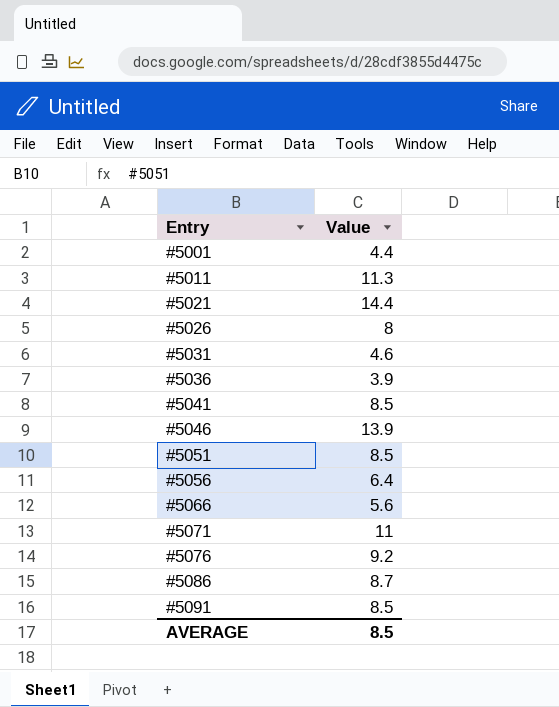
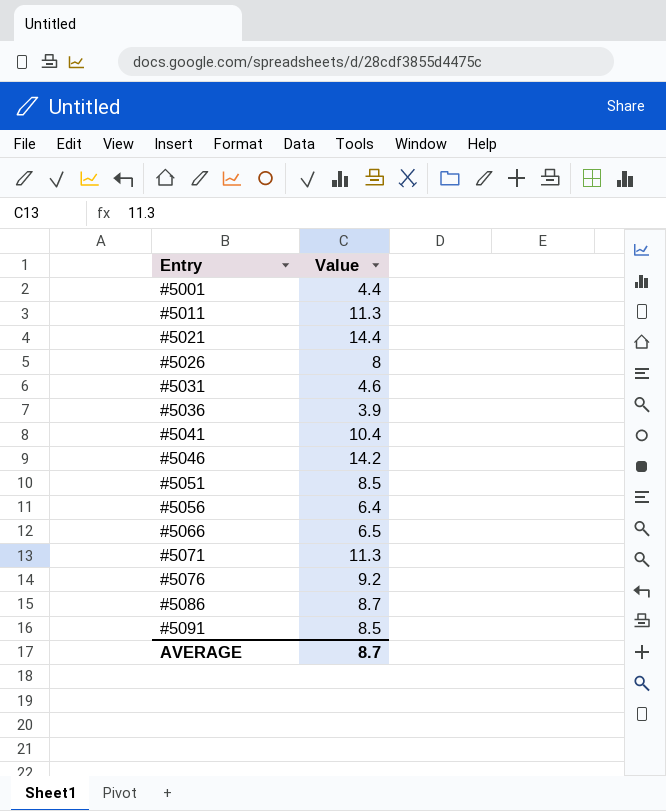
#5041 | Value: 8.5 -> 10.4
#5046 | Value: 13.9 -> 14.2
#5066 | Value: 5.6 -> 6.5
#5071 | Value: 11 -> 11.3
AVERAGE | Value: 8.5 -> 8.7

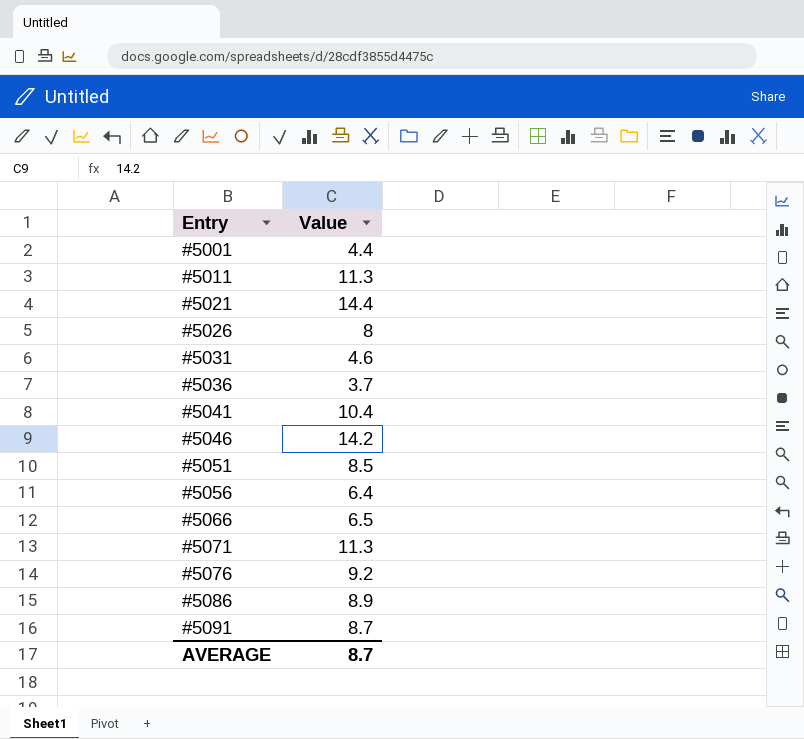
#5036 | Value: 3.9 -> 3.7
#5086 | Value: 8.7 -> 8.9
#5091 | Value: 8.5 -> 8.7

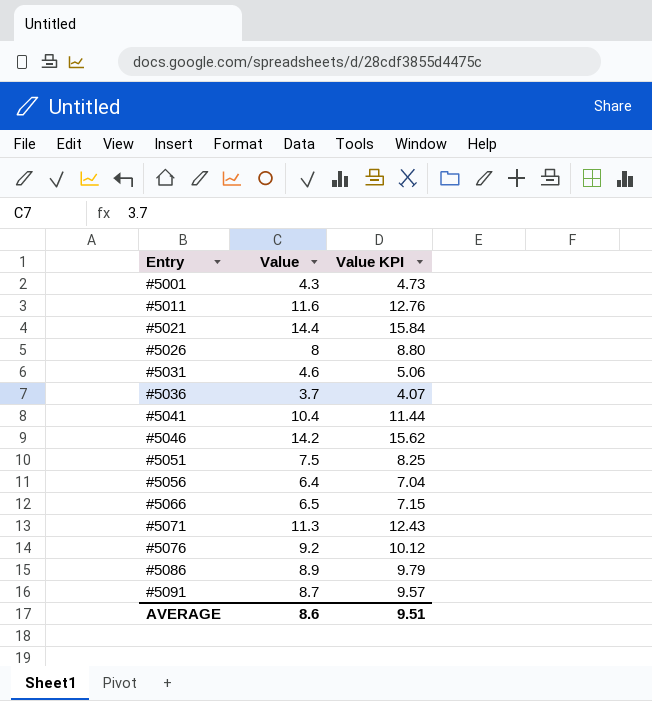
column Value KPI | formula: none -> [Value] * 1.1
#5001 | Value: 4.4 -> 4.3
#5011 | Value: 11.3 -> 11.6
#5051 | Value: 8.5 -> 7.5
AVERAGE | Value: 8.7 -> 8.6

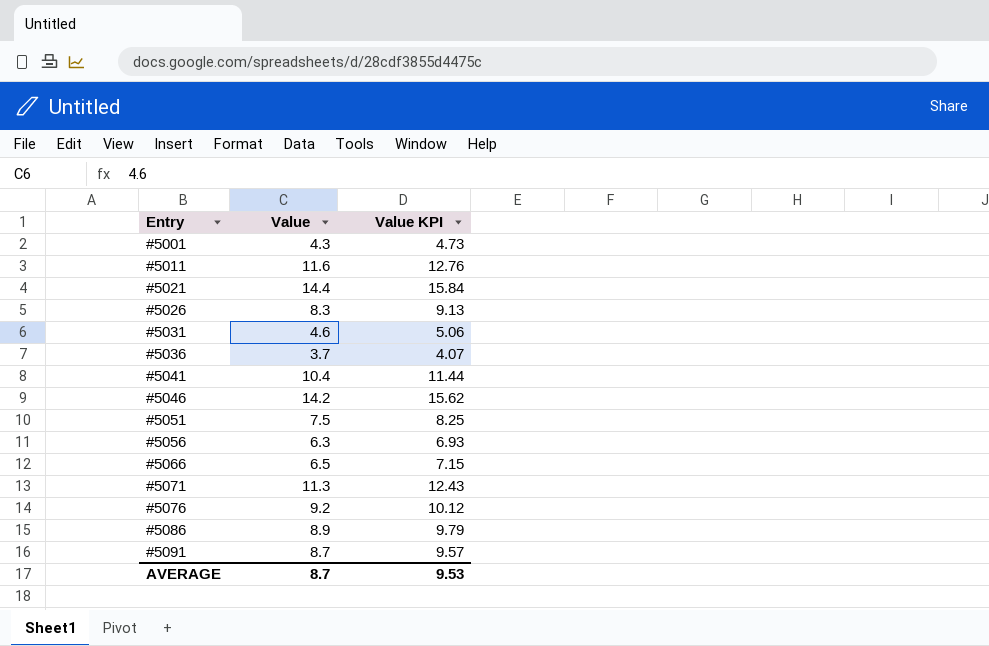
#5026 | Value: 8 -> 8.3
#5026 | Value KPI: 8.80 -> 9.13
#5056 | Value: 6.4 -> 6.3
#5056 | Value KPI: 7.04 -> 6.93
AVERAGE | Value: 8.6 -> 8.7
AVERAGE | Value KPI: 9.51 -> 9.53

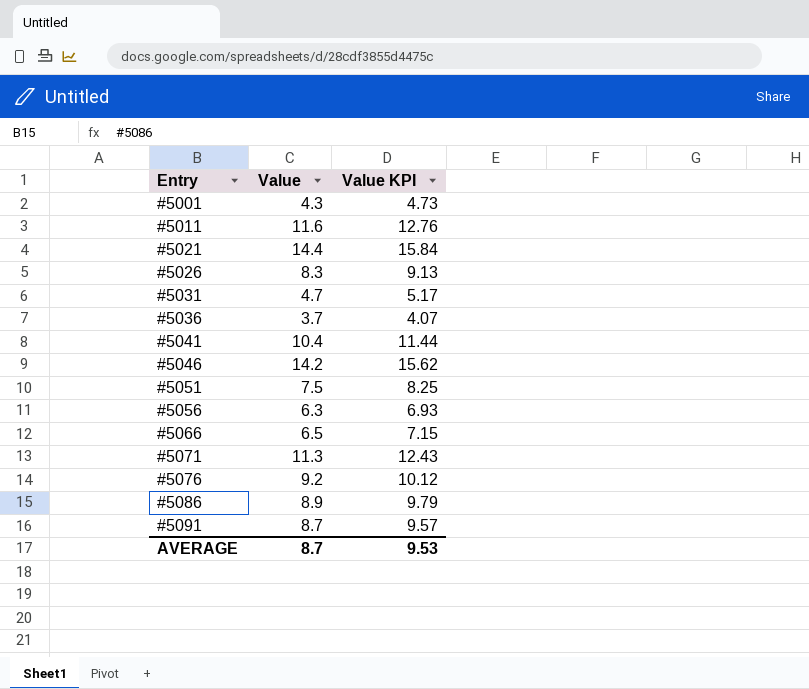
#5031 | Value: 4.6 -> 4.7
#5031 | Value KPI: 5.06 -> 5.17

